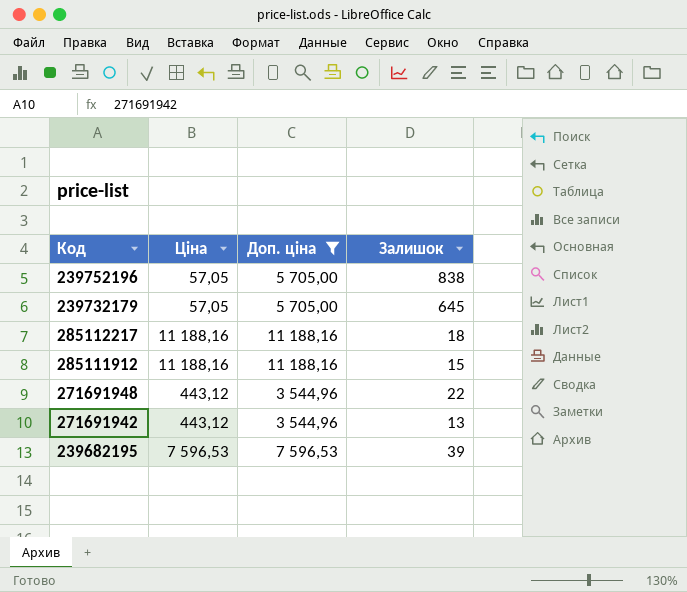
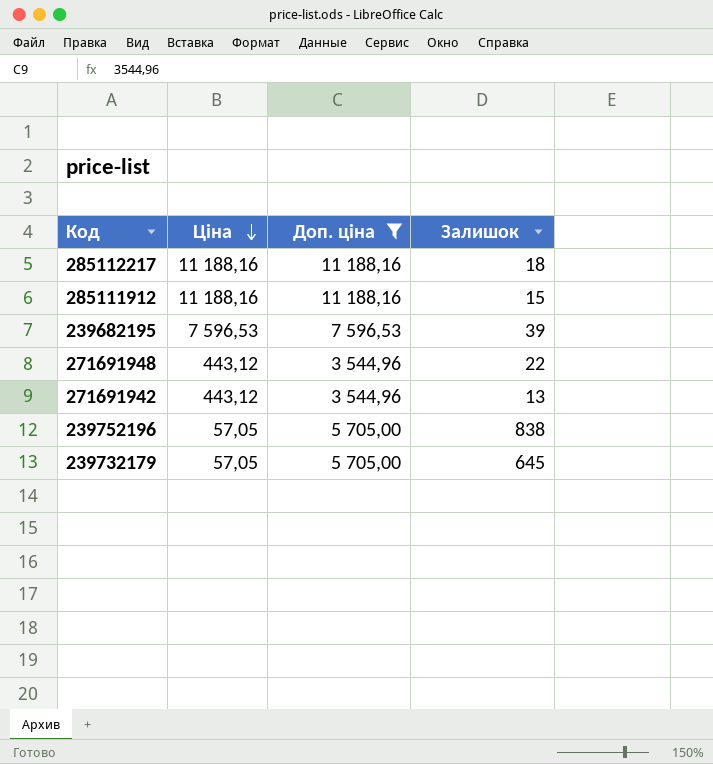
row order: none -> Ціна descending

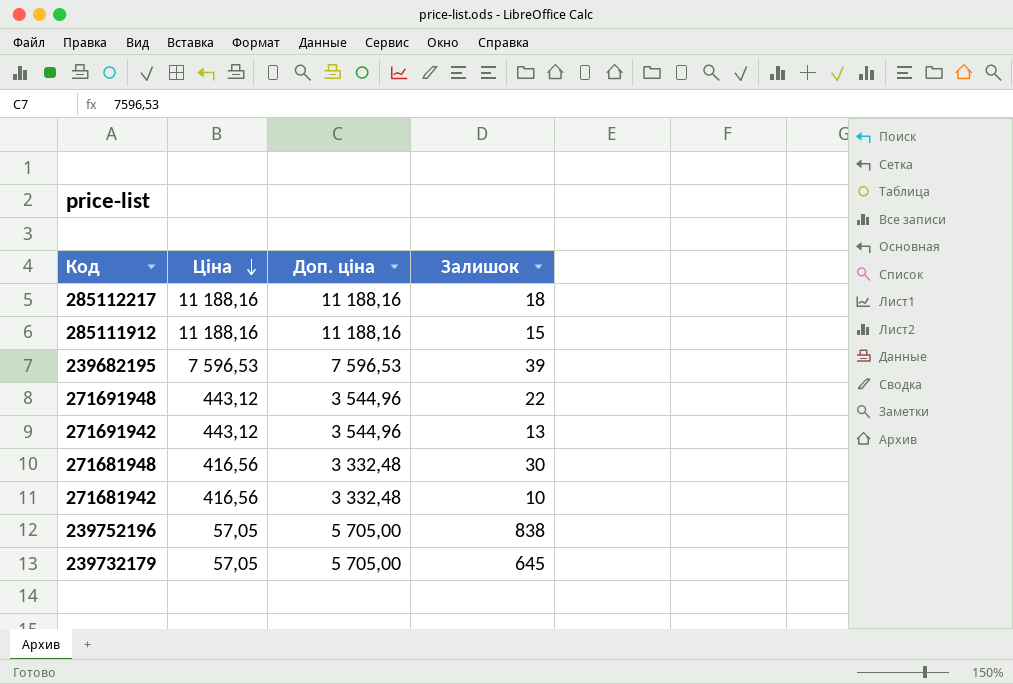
filter: Доп. ціна != 3 332,48 -> none

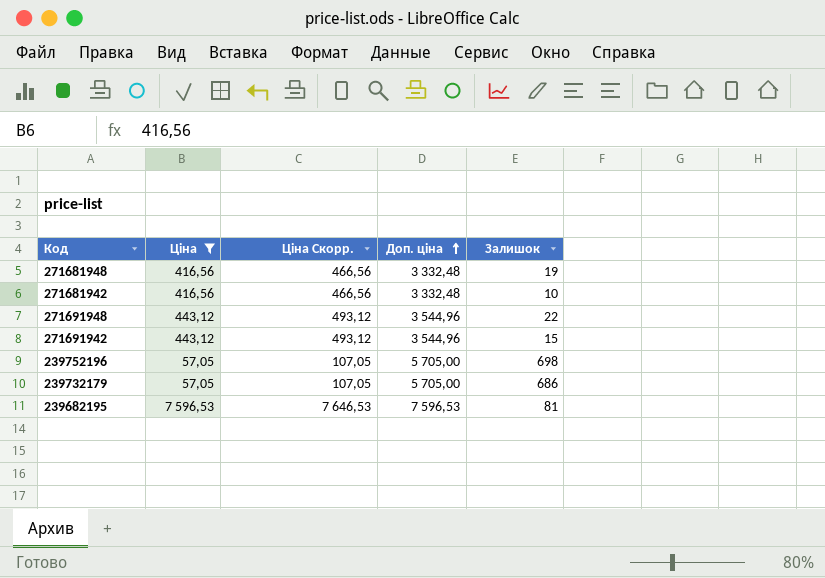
filter: none -> Ціна != 11 188,16
row order: Ціна descending -> Доп. ціна ascending
column Ціна Скорр. | formula: none -> [Ціна] + 50
271681948 | Залишок: 30 -> 19
271691942 | Залишок: 13 -> 15
239752196 | Залишок: 838 -> 698
239732179 | Залишок: 645 -> 686
239682195 | Залишок: 39 -> 81

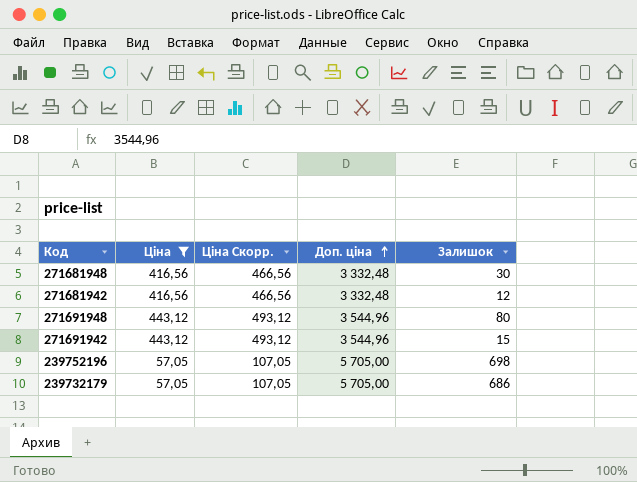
row 239682195: 7 596,53 | 7 646,53 | 7 596,53 | 81 -> none
271681948 | Залишок: 19 -> 30
271681942 | Залишок: 10 -> 12
271691948 | Залишок: 22 -> 80

